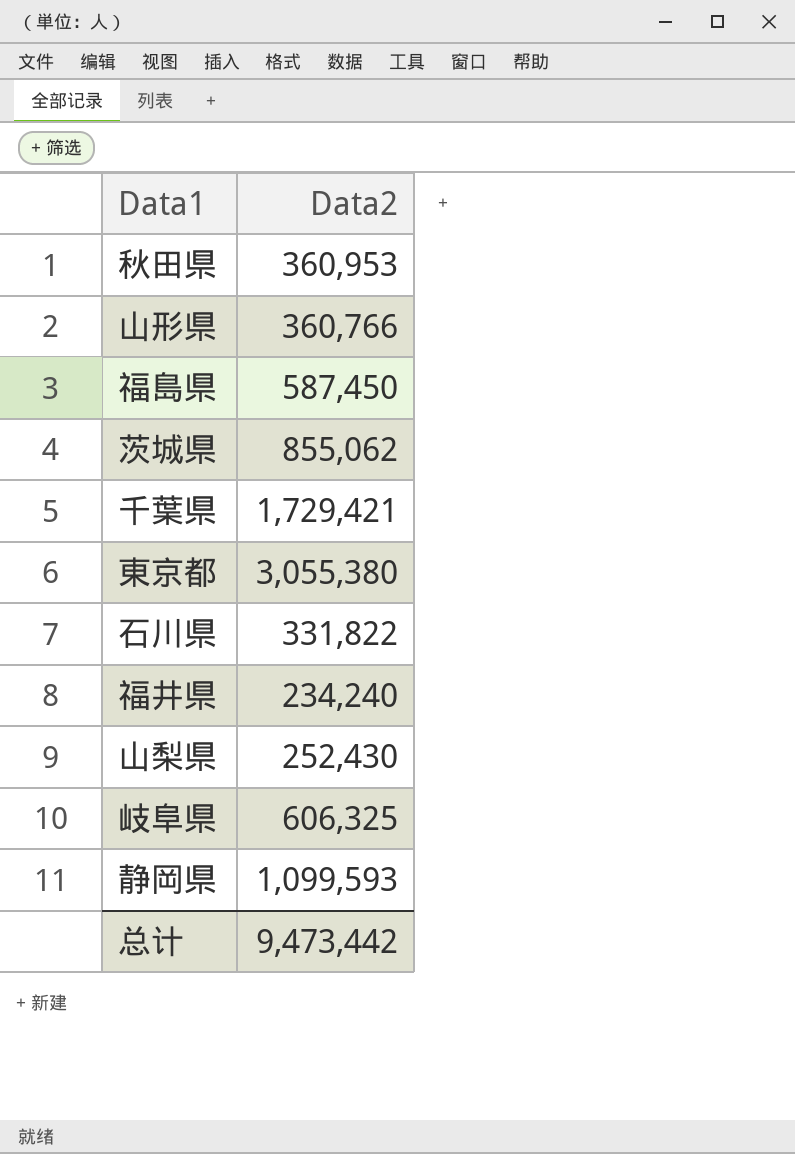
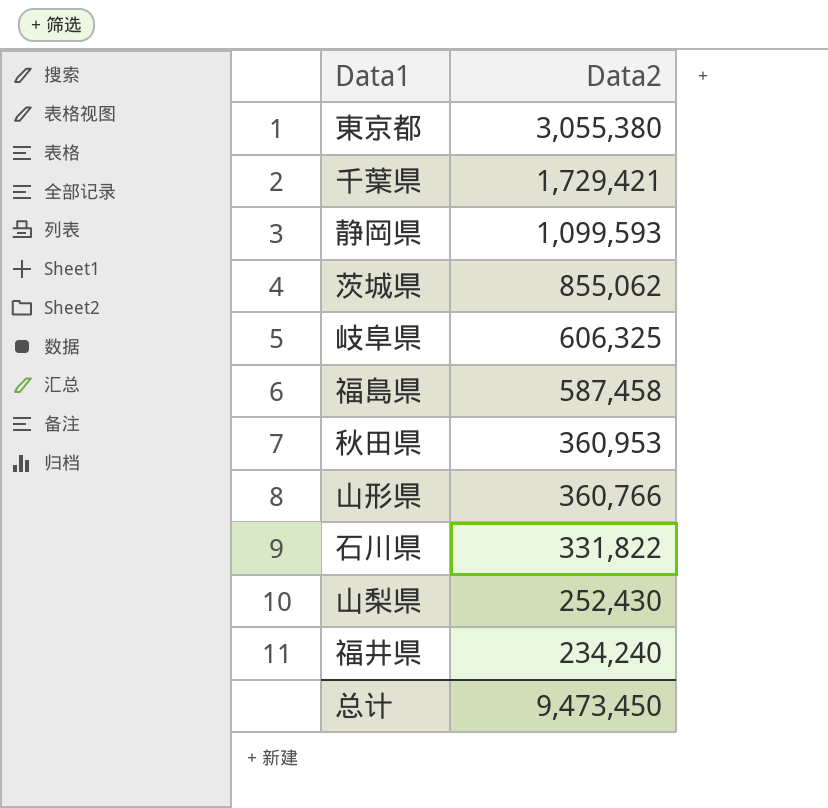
row order: none -> Data2 descending
福島県 | Data2: 587,450 -> 587,458
总计 | Data2: 9,473,442 -> 9,473,450

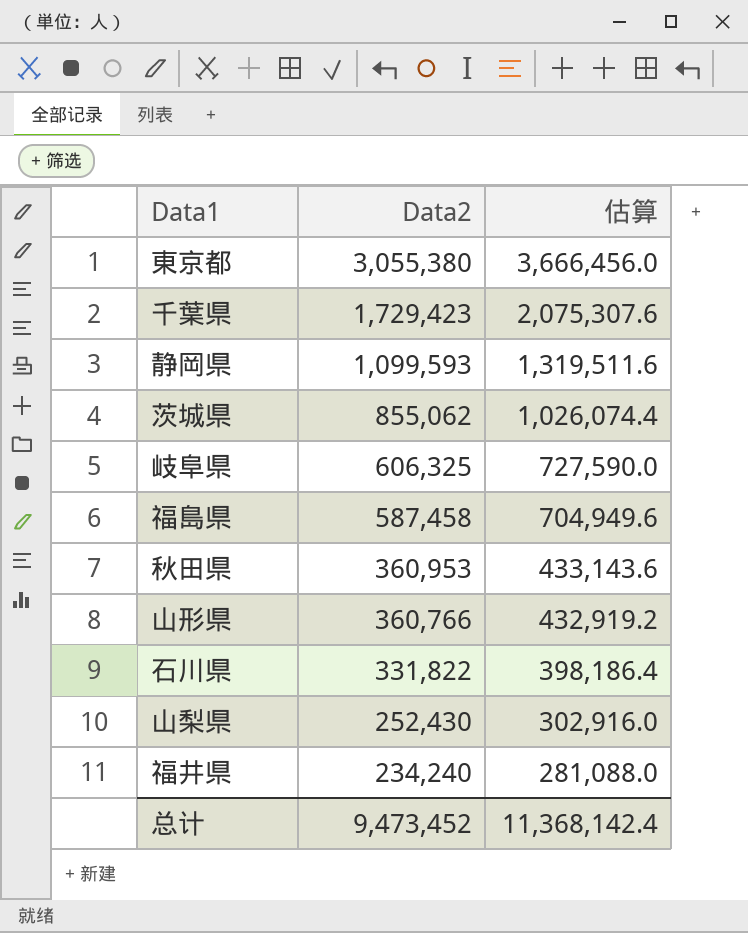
column 估算 | formula: none -> [Data2] * 1.2
千葉県 | Data2: 1,729,421 -> 1,729,423
总计 | Data2: 9,473,450 -> 9,473,452

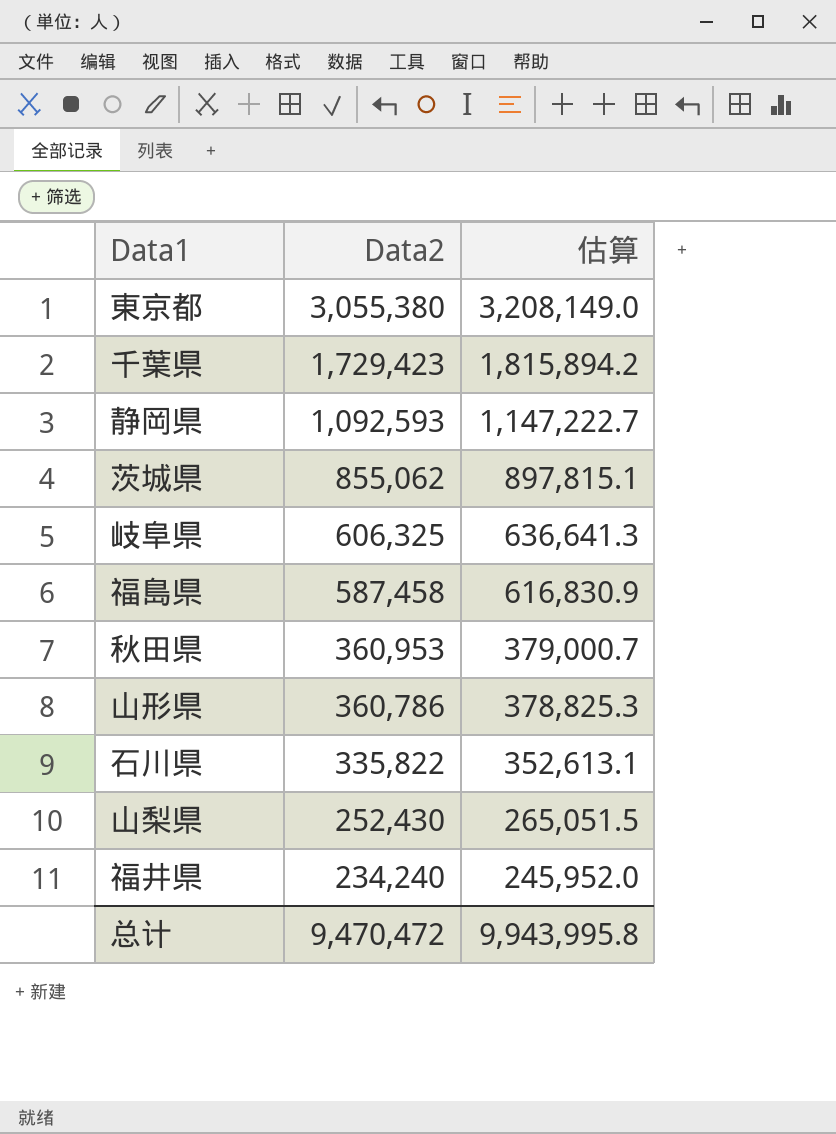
column 估算 | formula: [Data2] * 1.2 -> [Data2] * 1.05
静岡県 | Data2: 1,099,593 -> 1,092,593
山形県 | Data2: 360,766 -> 360,786
石川県 | Data2: 331,822 -> 335,822
总计 | Data2: 9,473,452 -> 9,470,472
总计 | 估算: 11,368,142.4 -> 9,943,995.8

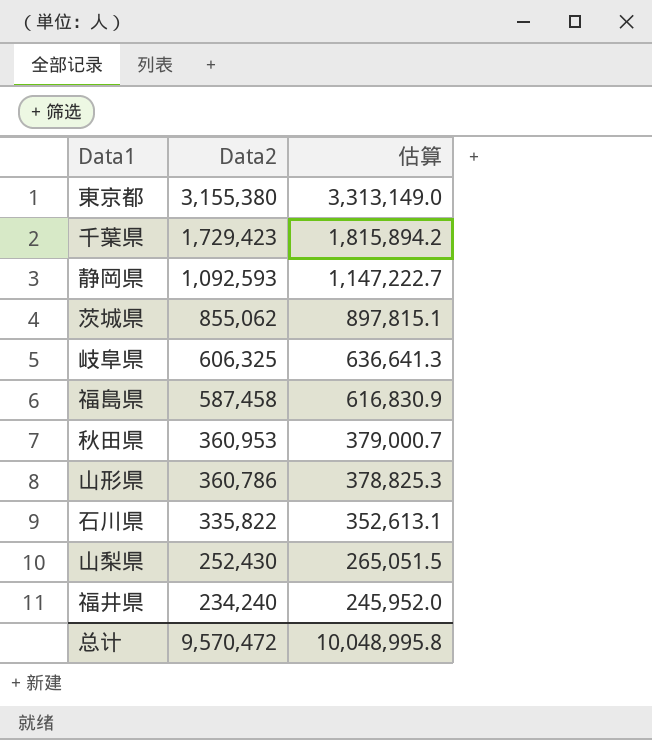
東京都 | Data2: 3,055,380 -> 3,155,380
東京都 | 估算: 3,208,149.0 -> 3,313,149.0
总计 | Data2: 9,470,472 -> 9,570,472
总计 | 估算: 9,943,995.8 -> 10,048,995.8

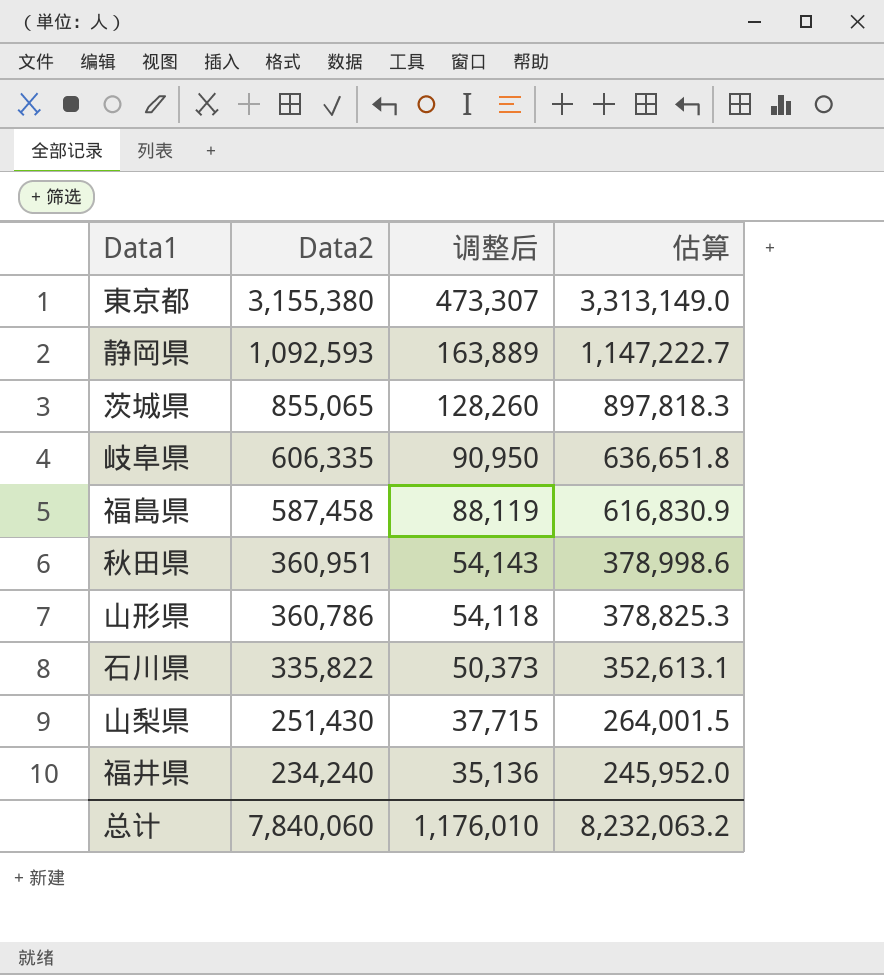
column 调整后 | formula: none -> [Data2] * 0.15
row 千葉県: 1,729,423 | 1,815,894.2 -> none
茨城県 | Data2: 855,062 -> 855,065
茨城県 | 估算: 897,815.1 -> 897,818.3
岐阜県 | Data2: 606,325 -> 606,335
岐阜県 | 估算: 636,641.3 -> 636,651.8
秋田県 | Data2: 360,953 -> 360,951
秋田県 | 估算: 379,000.7 -> 378,998.6
山梨県 | Data2: 252,430 -> 251,430
山梨県 | 估算: 265,051.5 -> 264,001.5
总计 | Data2: 9,570,472 -> 7,840,060
总计 | 估算: 10,048,995.8 -> 8,232,063.2

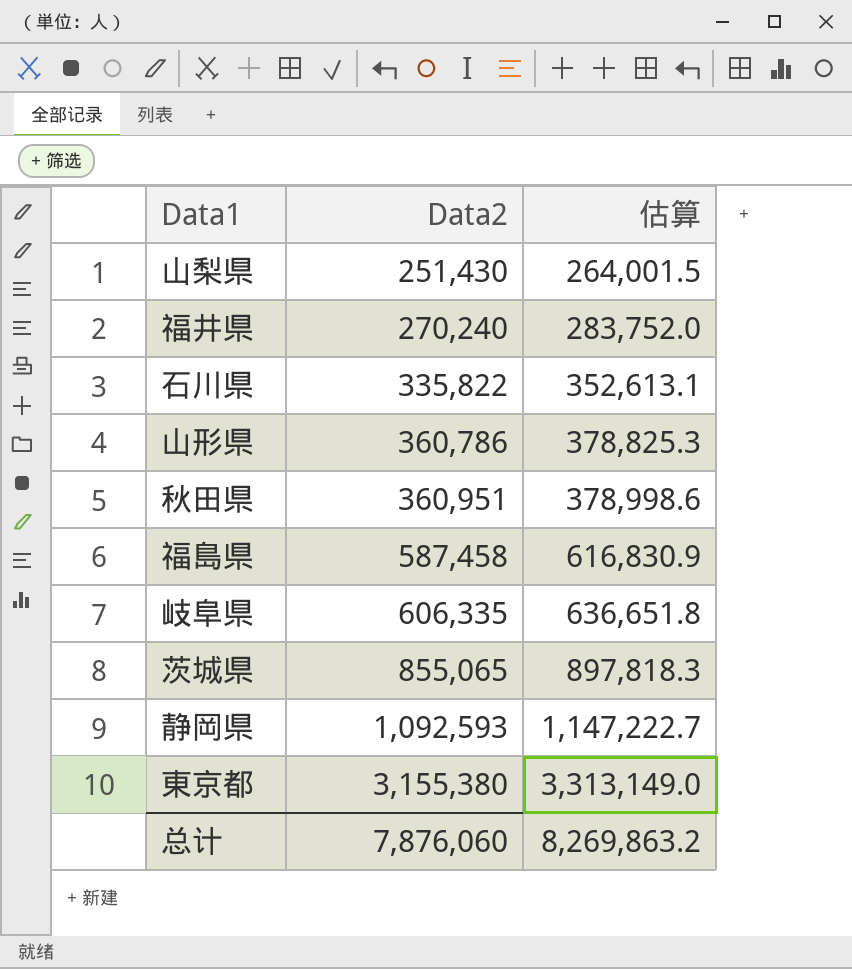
row order: Data2 descending -> Data2 ascending
column 调整后 | formula: [Data2] * 0.15 -> none
福井県 | Data2: 234,240 -> 270,240
福井県 | 估算: 245,952.0 -> 283,752.0
总计 | Data2: 7,840,060 -> 7,876,060
总计 | 估算: 8,232,063.2 -> 8,269,863.2

